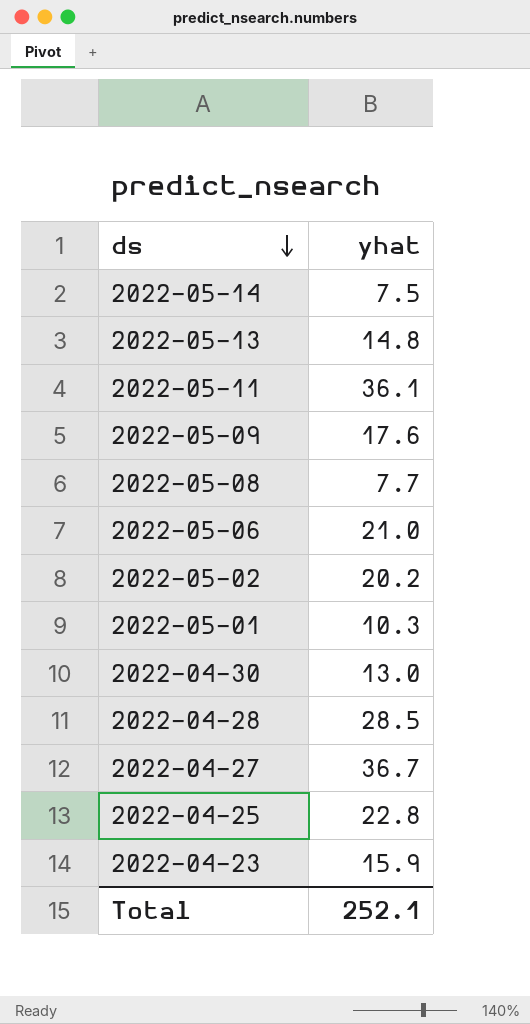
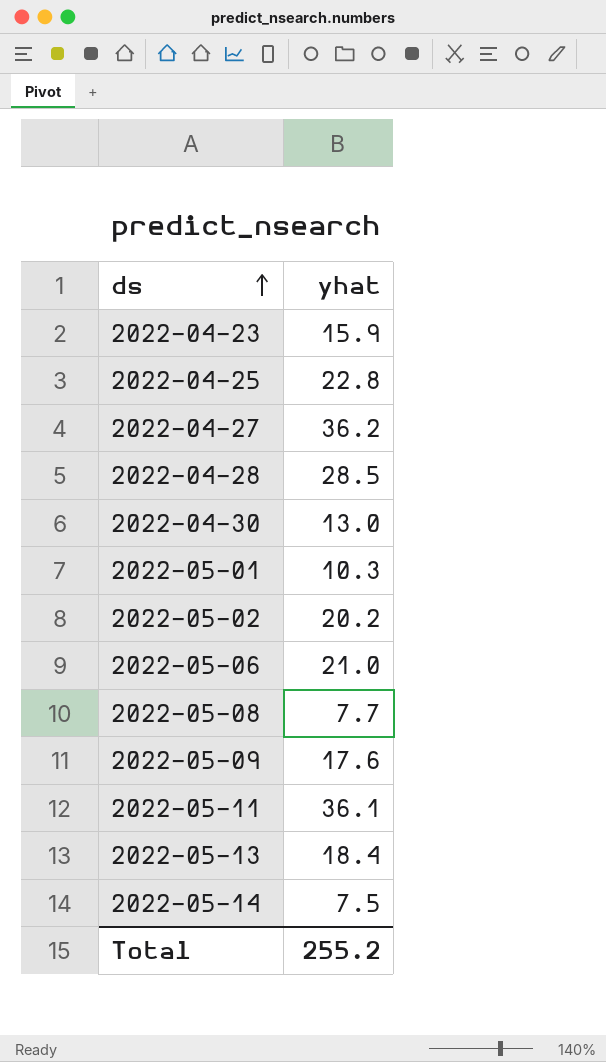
row order: ds descending -> ds ascending
2022-04-27 | yhat: 36.7 -> 36.2
2022-05-13 | yhat: 14.8 -> 18.4
Total | yhat: 252.1 -> 255.2

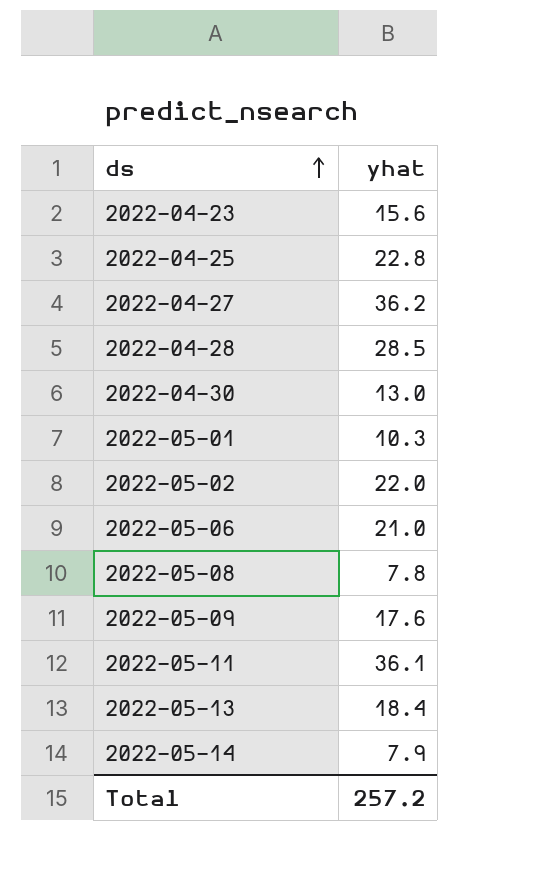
2022-04-23 | yhat: 15.9 -> 15.6
2022-05-02 | yhat: 20.2 -> 22.0
2022-05-08 | yhat: 7.7 -> 7.8
2022-05-14 | yhat: 7.5 -> 7.9
Total | yhat: 255.2 -> 257.2

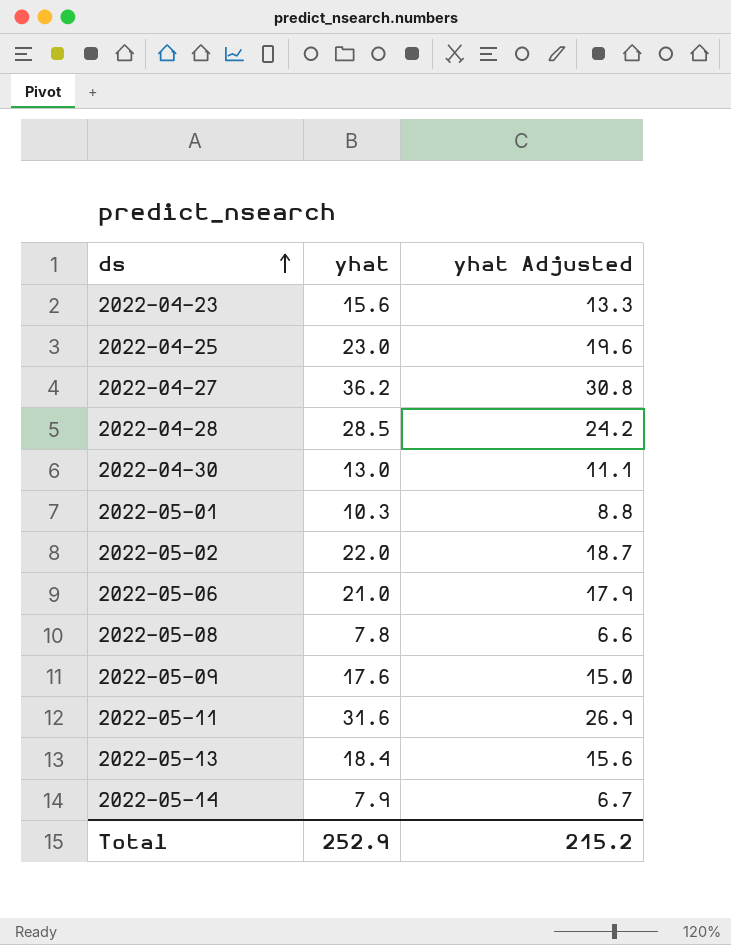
column yhat Adjusted | formula: none -> [yhat] * 0.85
2022-04-25 | yhat: 22.8 -> 23.0
2022-05-11 | yhat: 36.1 -> 31.6
Total | yhat: 257.2 -> 252.9

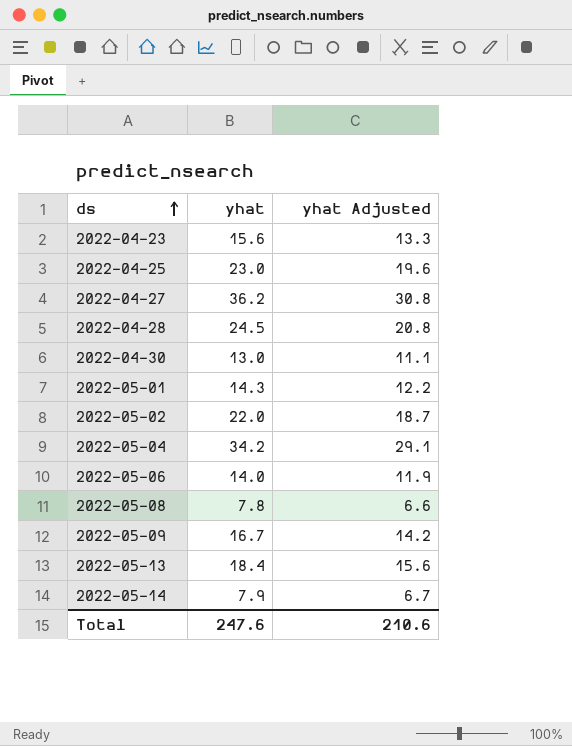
row 2022-05-11: 31.6 | 26.9 -> none
2022-04-28 | yhat: 28.5 -> 24.5
2022-04-28 | yhat Adjusted: 24.2 -> 20.8
2022-05-01 | yhat: 10.3 -> 14.3
2022-05-01 | yhat Adjusted: 8.8 -> 12.2
row 2022-05-04: none -> 34.2 | 29.1
2022-05-06 | yhat: 21.0 -> 14.0
2022-05-06 | yhat Adjusted: 17.9 -> 11.9
2022-05-09 | yhat: 17.6 -> 16.7
2022-05-09 | yhat Adjusted: 15.0 -> 14.2
Total | yhat: 252.9 -> 247.6
Total | yhat Adjusted: 215.2 -> 210.6

